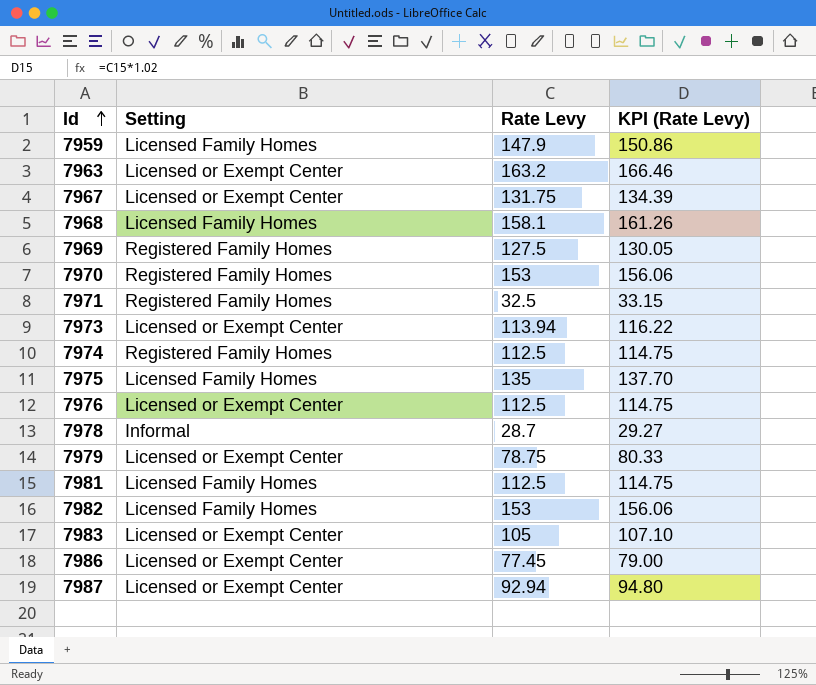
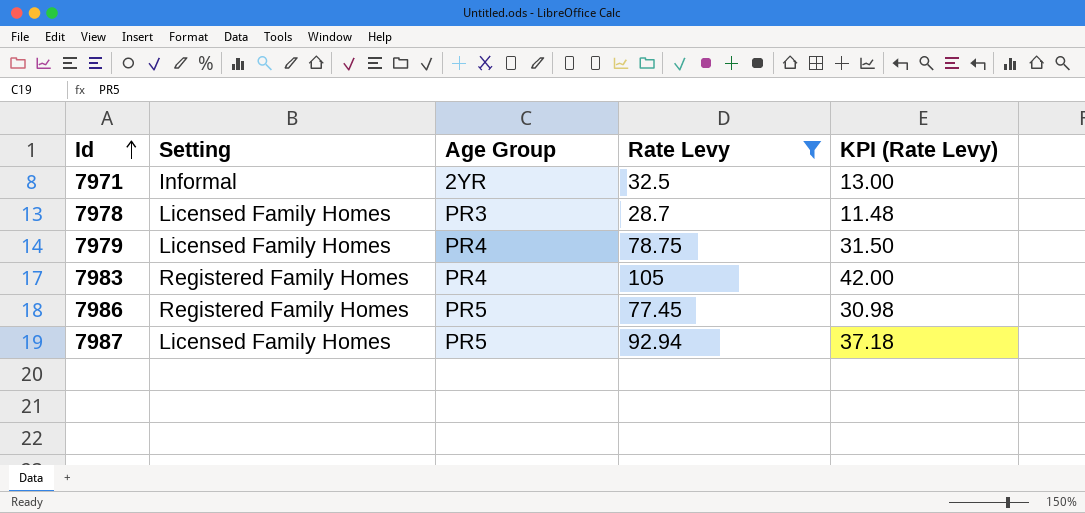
filter: none -> Rate Levy <= 105
column Age Group | position: none -> 3
column KPI (Rate Levy) | formula: [Rate Levy] * 1.02 -> [Rate Levy] * 0.4
7971 | Setting: Registered Family Homes -> Informal
7978 | Setting: Informal -> Licensed Family Homes
7979 | Setting: Licensed or Exempt Center -> Licensed Family Homes
7983 | Setting: Licensed or Exempt Center -> Registered Family Homes
7986 | Setting: Licensed or Exempt Center -> Registered Family Homes
7987 | Setting: Licensed or Exempt Center -> Licensed Family Homes

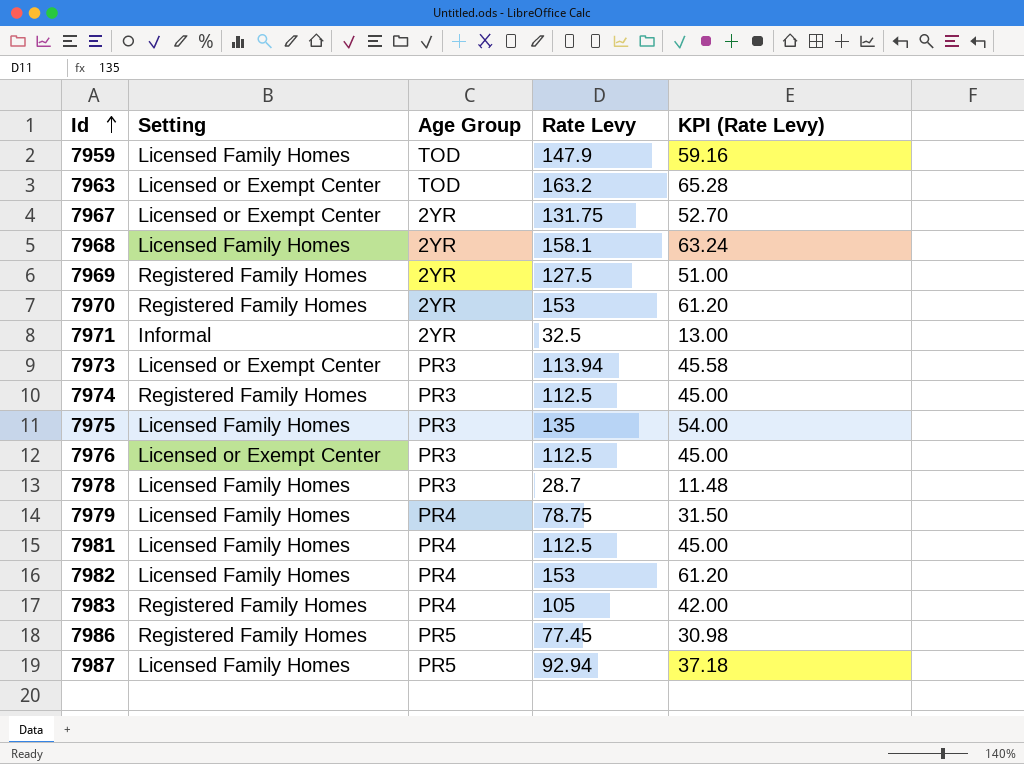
filter: Rate Levy <= 105 -> none

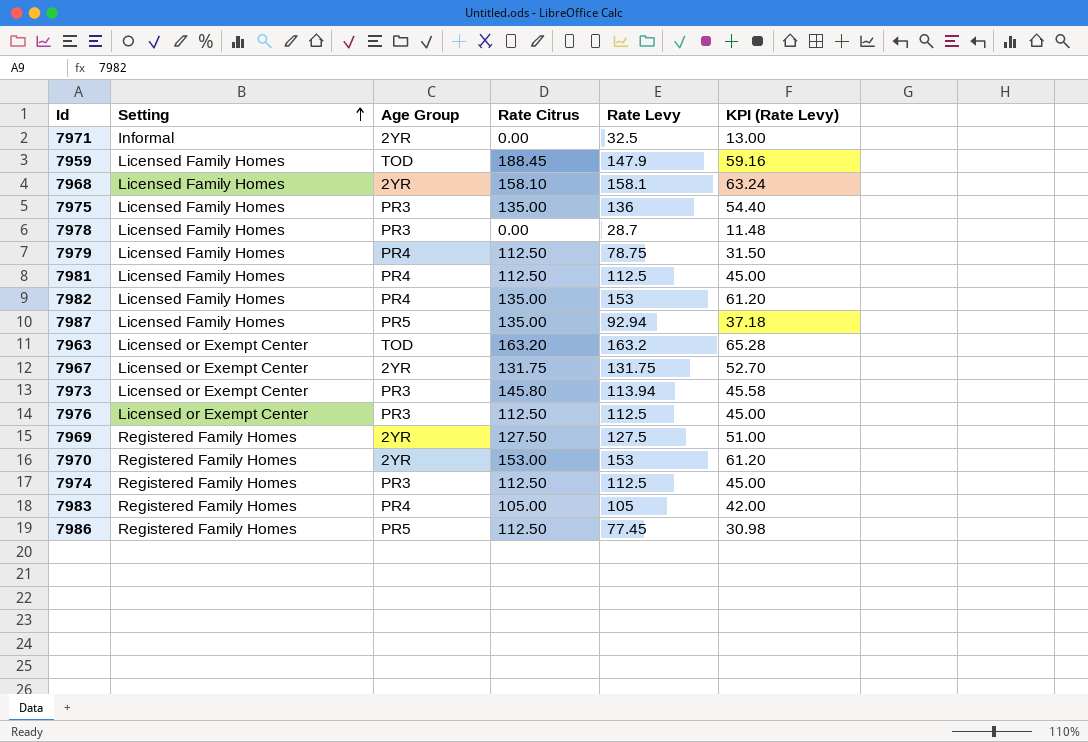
row order: Id ascending -> Setting ascending
column Rate Citrus | position: none -> 4
7975 | Rate Levy: 135 -> 136
7975 | KPI (Rate Levy): 54.00 -> 54.40

